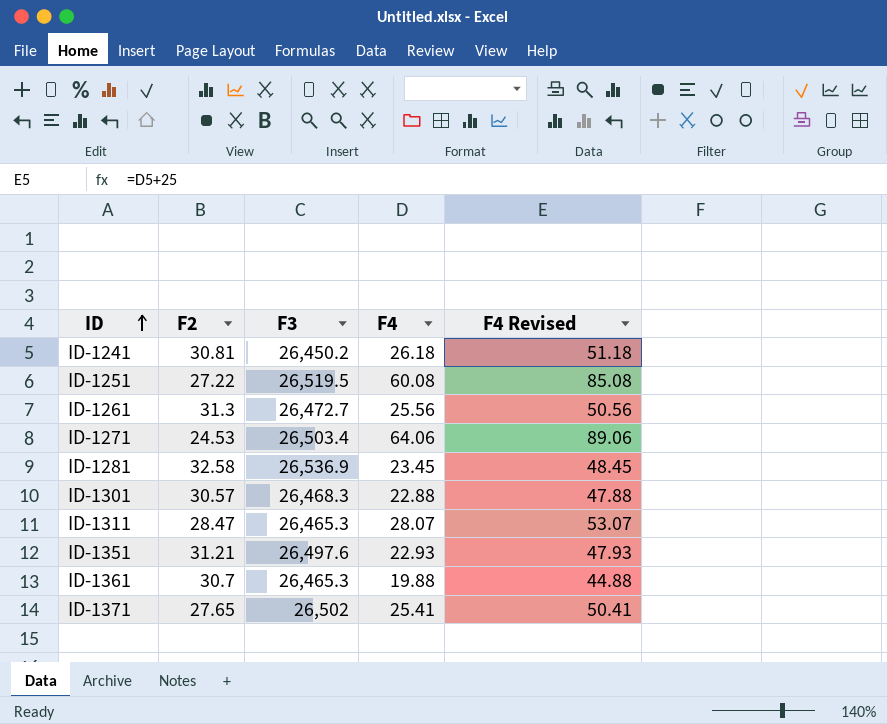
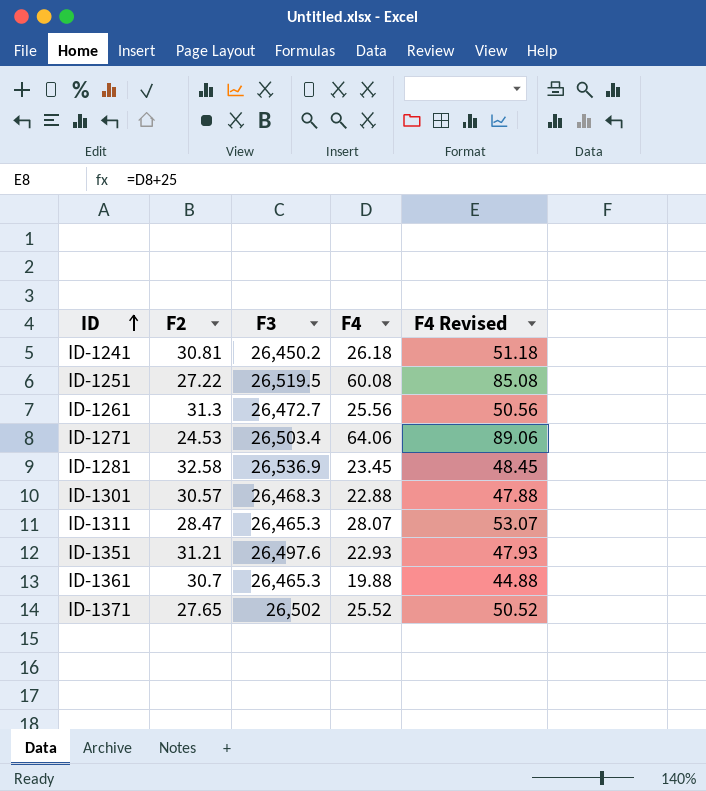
ID-1371 | F4: 25.41 -> 25.52
ID-1371 | F4 Revised: 50.41 -> 50.52

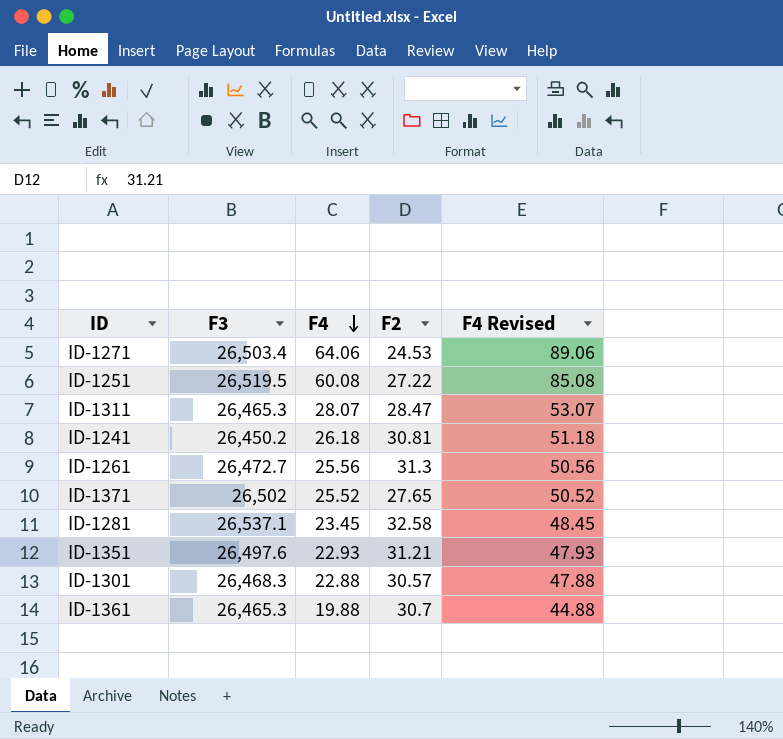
row order: ID ascending -> F4 descending
column F2 | position: 2 -> 4
ID-1281 | F3: 26,536.9 -> 26,537.1

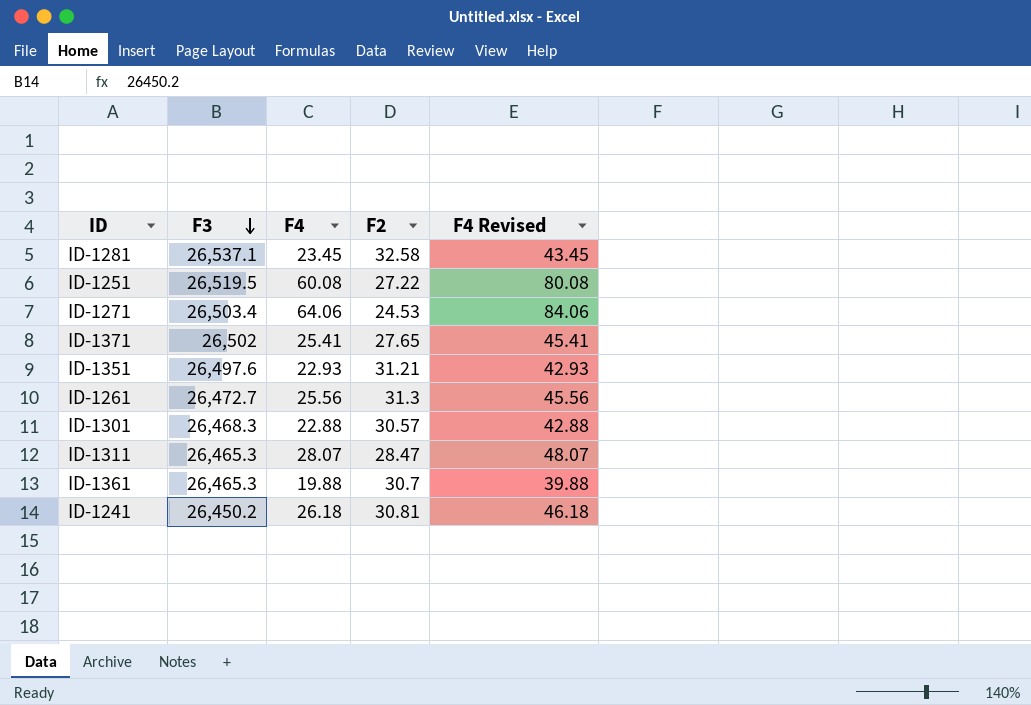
row order: F4 descending -> F3 descending
column F4 Revised | formula: [F4] + 25 -> [F4] + 20
ID-1371 | F4: 25.52 -> 25.41

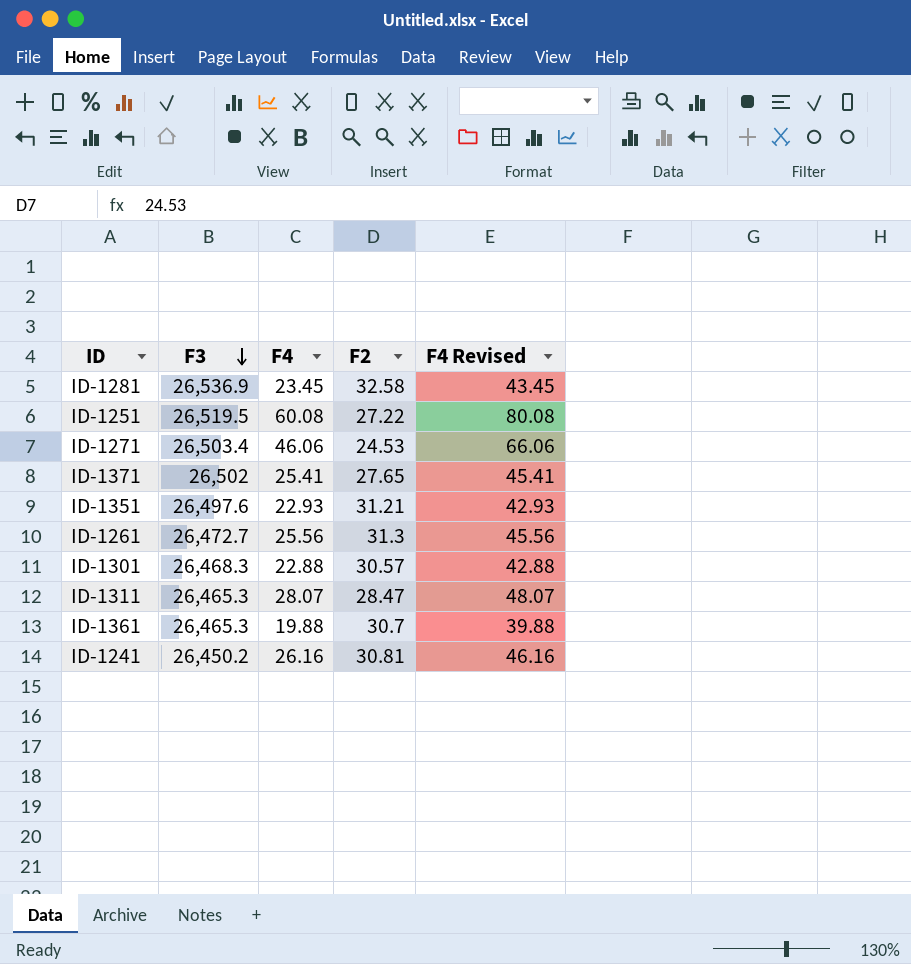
ID-1281 | F3: 26,537.1 -> 26,536.9
ID-1271 | F4: 64.06 -> 46.06
ID-1271 | F4 Revised: 84.06 -> 66.06
ID-1241 | F4: 26.18 -> 26.16
ID-1241 | F4 Revised: 46.18 -> 46.16

